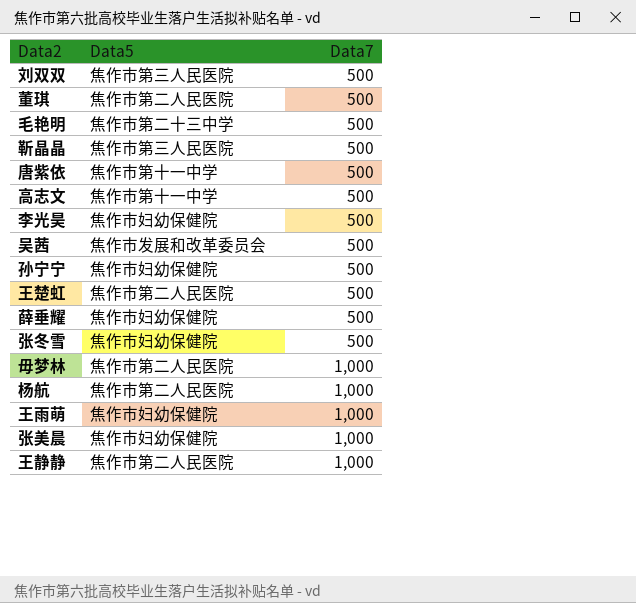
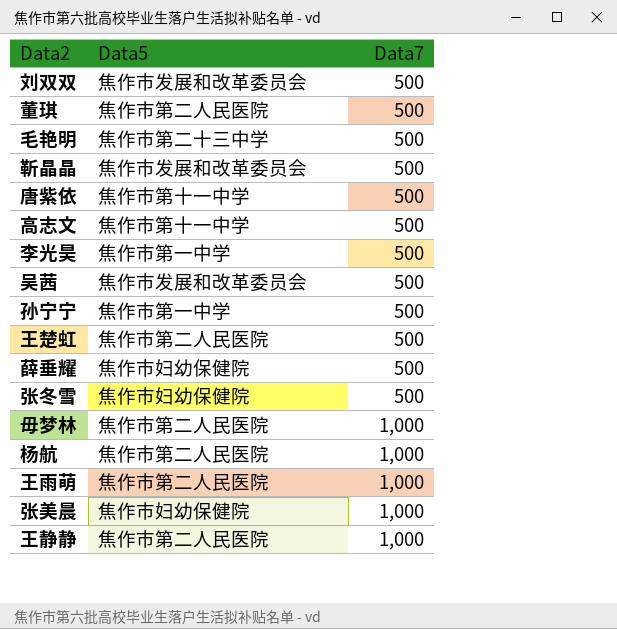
刘双双 | Data5: 焦作市第三人民医院 -> 焦作市发展和改革委员会
靳晶晶 | Data5: 焦作市第三人民医院 -> 焦作市发展和改革委员会
李光昊 | Data5: 焦作市妇幼保健院 -> 焦作市第一中学
孙宁宁 | Data5: 焦作市妇幼保健院 -> 焦作市第一中学
王雨萌 | Data5: 焦作市妇幼保健院 -> 焦作市第二人民医院

